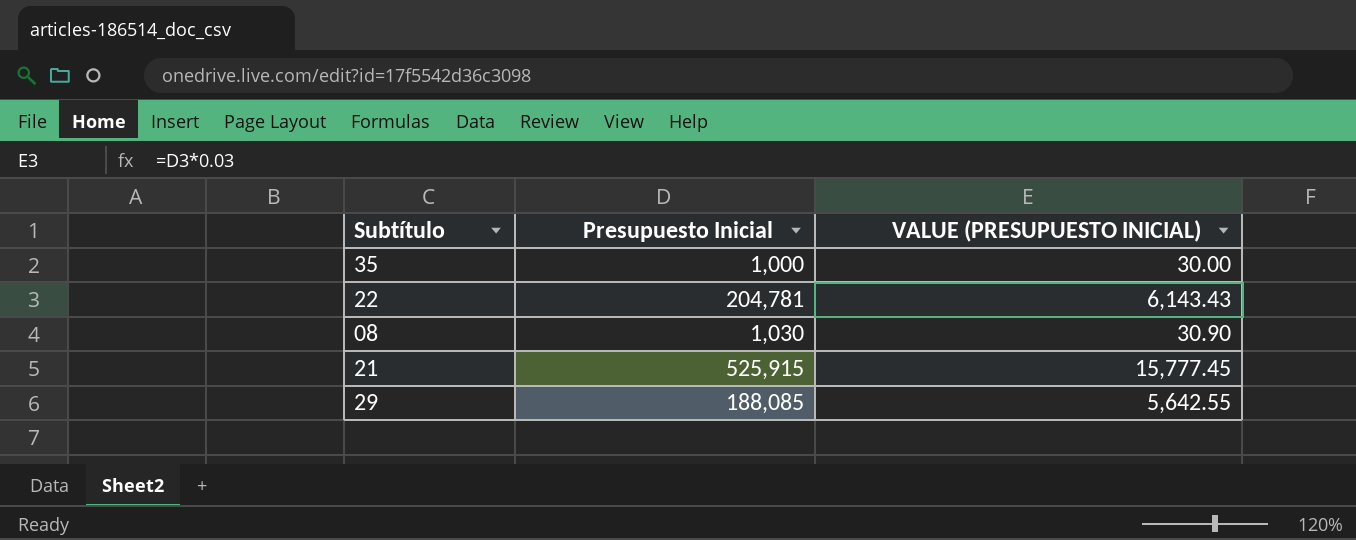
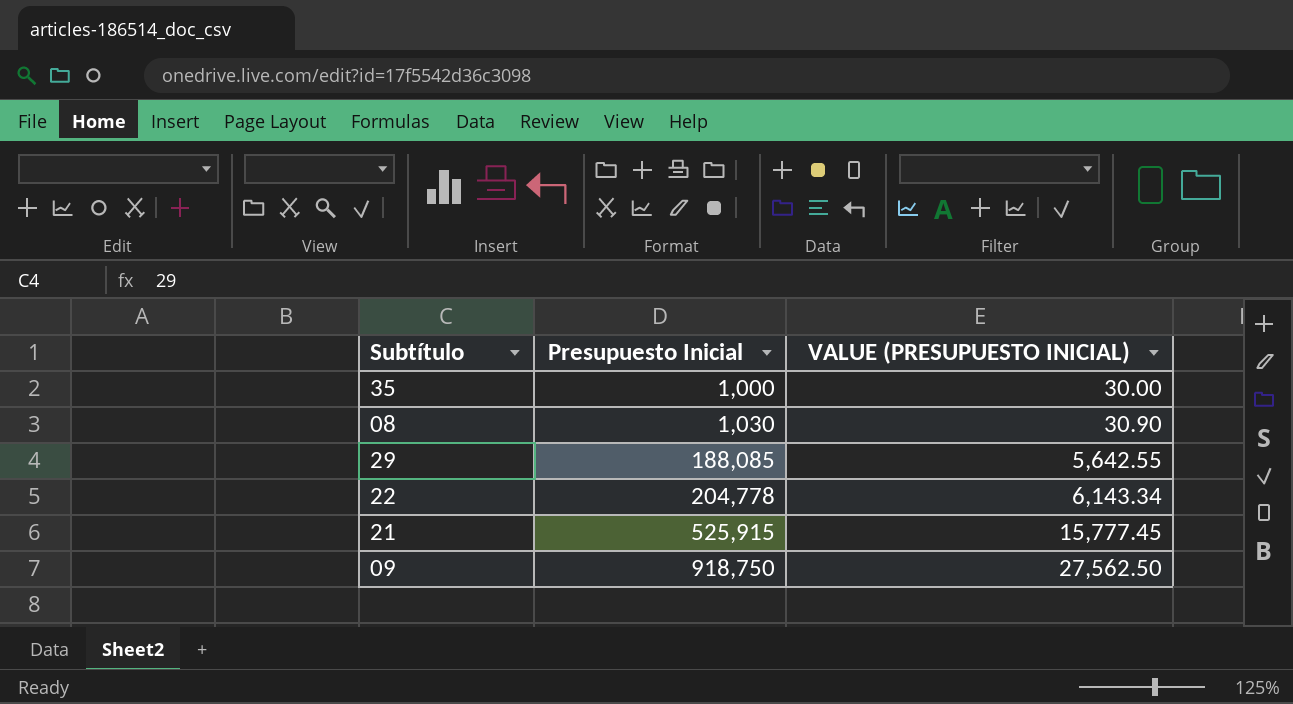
row order: none -> Presupuesto Inicial ascending
22 | Presupuesto Inicial: 204,781 -> 204,778
22 | VALUE (PRESUPUESTO INICIAL): 6,143.43 -> 6,143.34
row 09: none -> 918,750 | 27,562.50

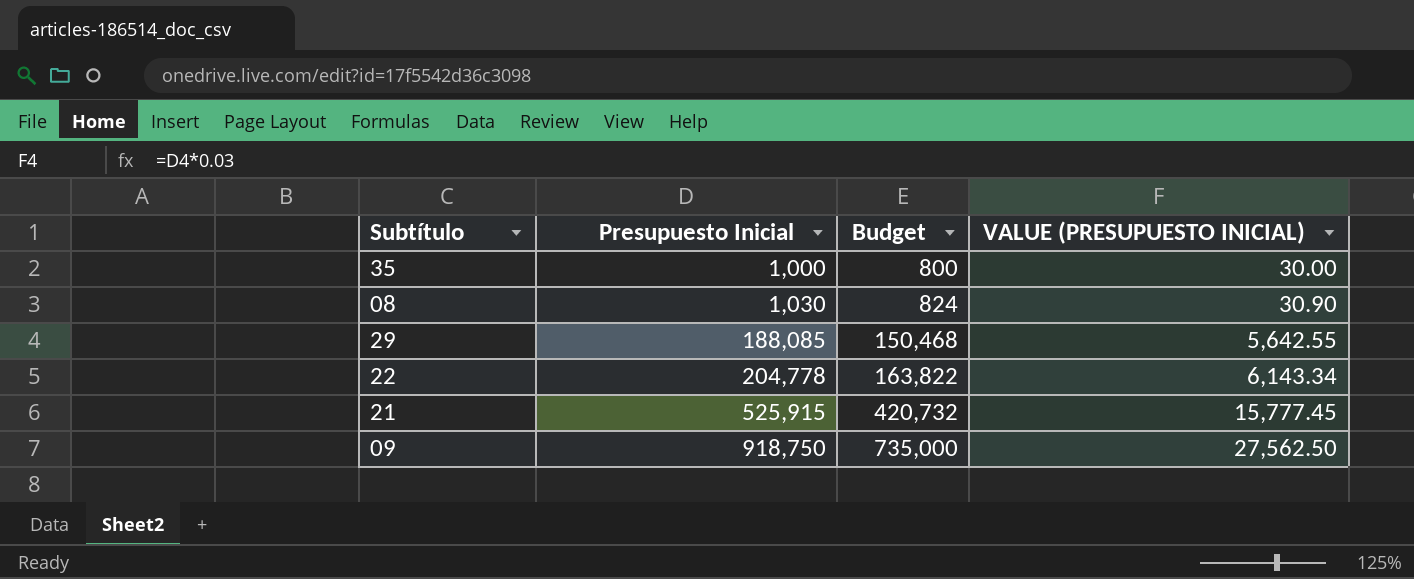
column Budget | formula: none -> [Presupuesto Inicial] * 0.8

